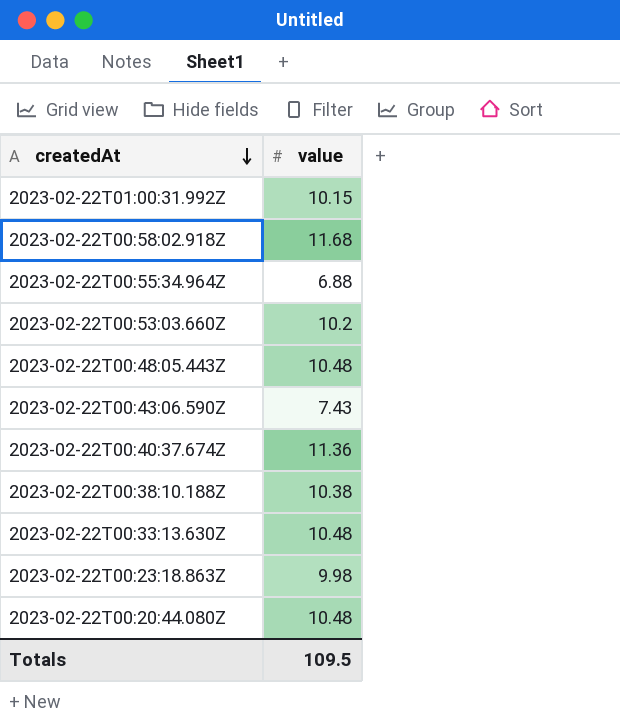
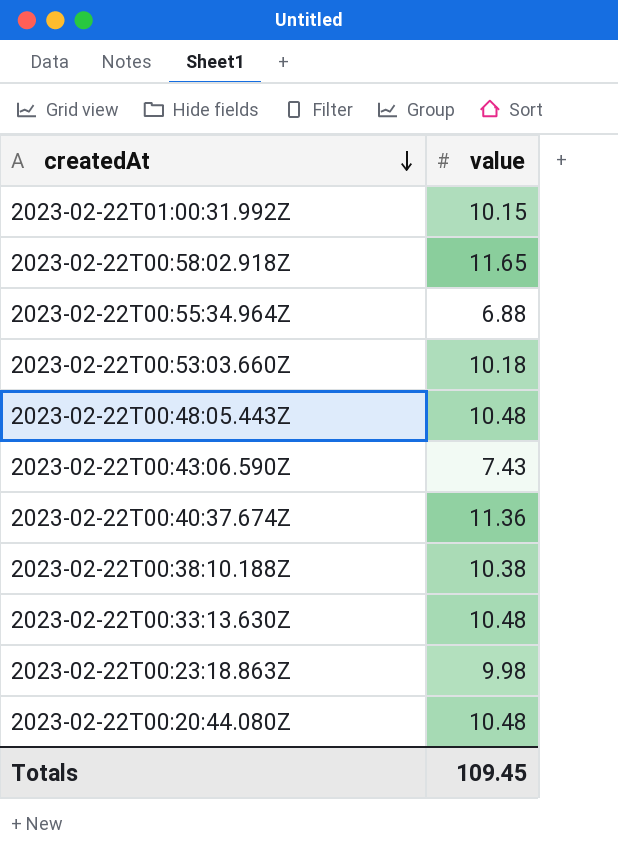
2023-02-22T00:58:02.918Z | value: 11.68 -> 11.65
2023-02-22T00:53:03.660Z | value: 10.2 -> 10.18
Totals | value: 109.5 -> 109.45

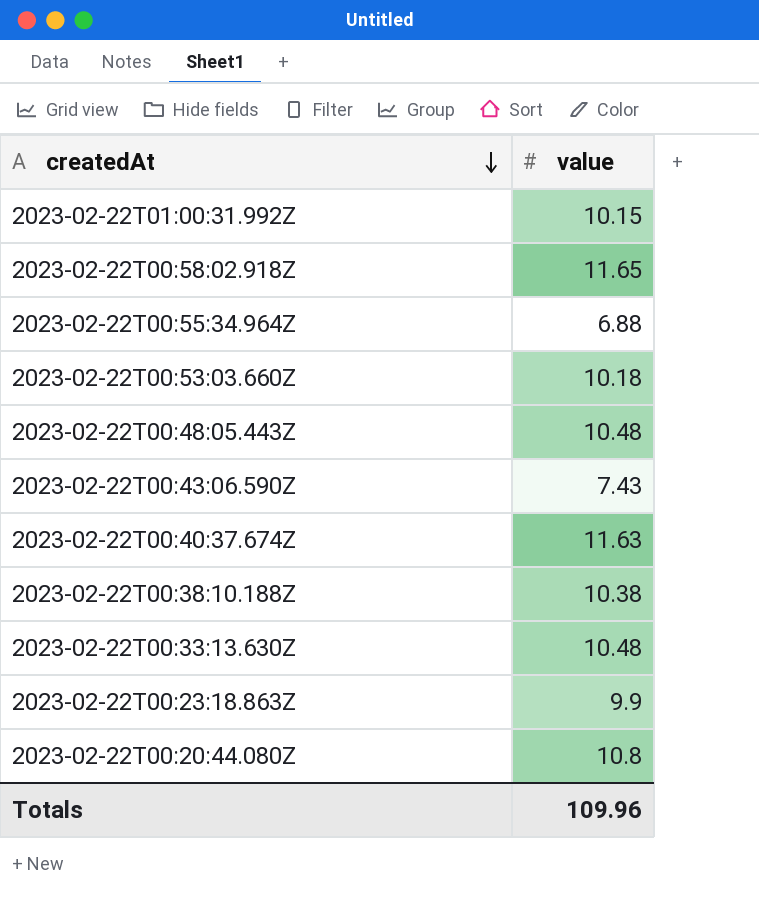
2023-02-22T00:40:37.674Z | value: 11.36 -> 11.63
2023-02-22T00:23:18.863Z | value: 9.98 -> 9.9
2023-02-22T00:20:44.080Z | value: 10.48 -> 10.8
Totals | value: 109.45 -> 109.96

